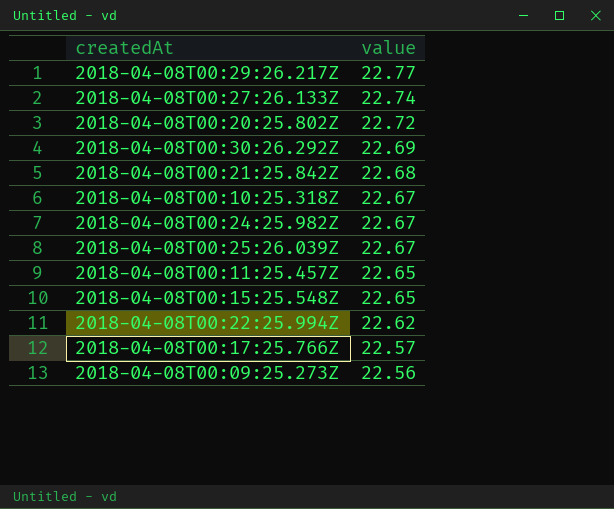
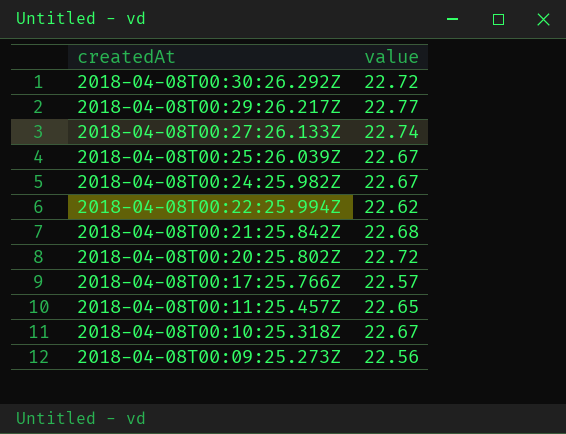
row order: value descending -> createdAt descending
row 2018-04-08T00:15:25.548Z: 22.65 -> none
2018-04-08T00:30:26.292Z | value: 22.69 -> 22.72

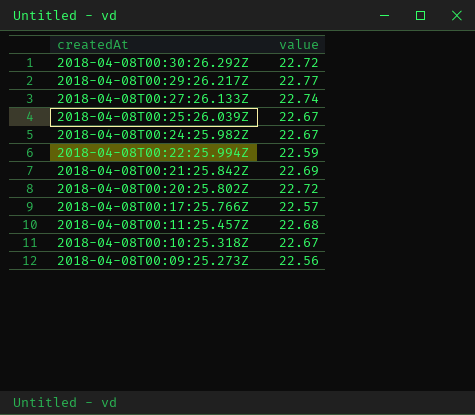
2018-04-08T00:22:25.994Z | value: 22.62 -> 22.59
2018-04-08T00:21:25.842Z | value: 22.68 -> 22.69
2018-04-08T00:11:25.457Z | value: 22.65 -> 22.68

